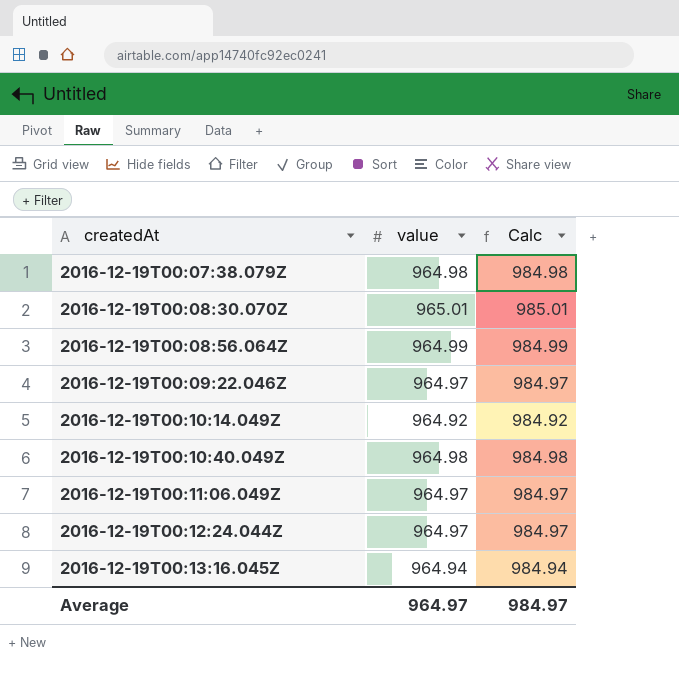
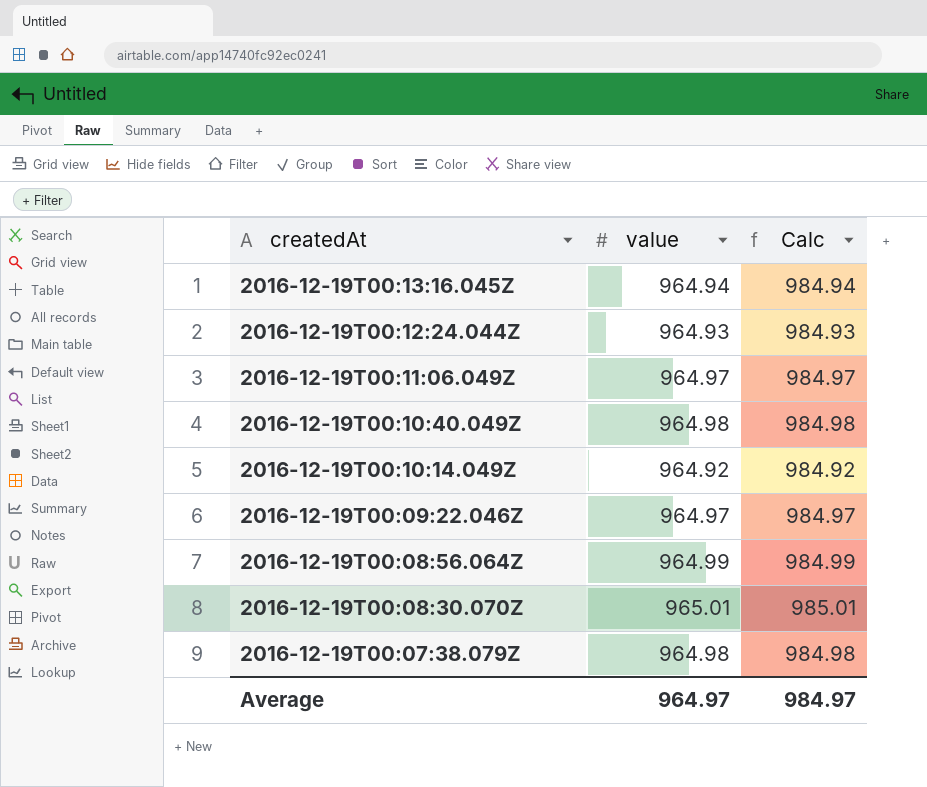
row order: createdAt ascending -> createdAt descending
2016-12-19T00:12:24.044Z | value: 964.97 -> 964.93
2016-12-19T00:12:24.044Z | Calc: 984.97 -> 984.93

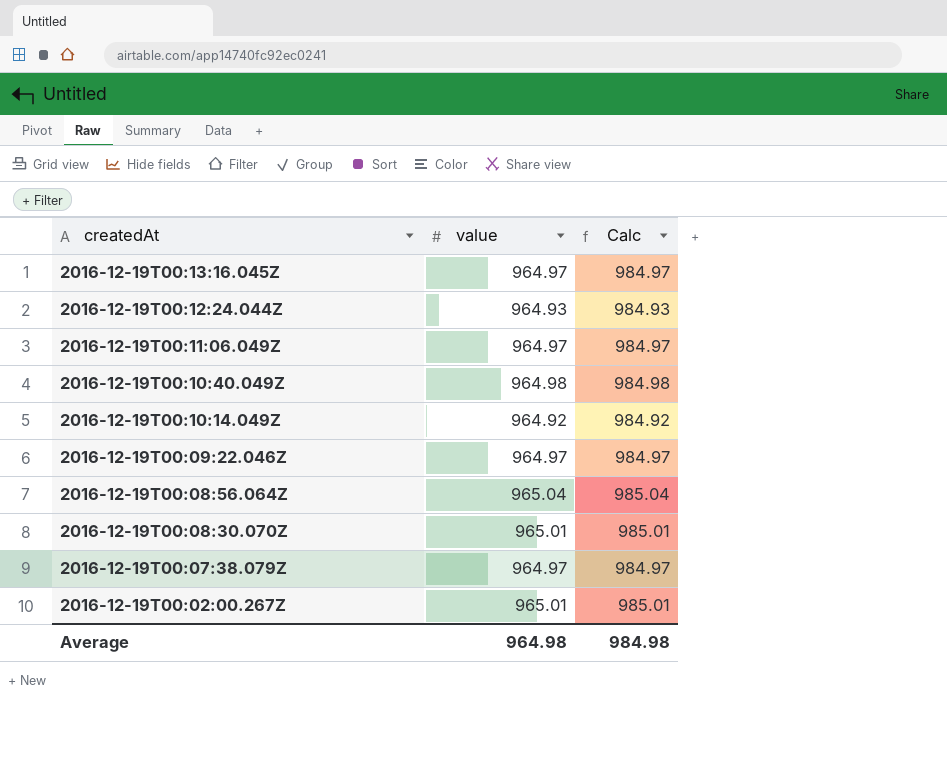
2016-12-19T00:13:16.045Z | value: 964.94 -> 964.97
2016-12-19T00:13:16.045Z | Calc: 984.94 -> 984.97
2016-12-19T00:08:56.064Z | value: 964.99 -> 965.04
2016-12-19T00:08:56.064Z | Calc: 984.99 -> 985.04
2016-12-19T00:07:38.079Z | value: 964.98 -> 964.97
2016-12-19T00:07:38.079Z | Calc: 984.98 -> 984.97
row 2016-12-19T00:02:00.267Z: none -> 965.01 | 985.01
Average | value: 964.97 -> 964.98
Average | Calc: 984.97 -> 984.98

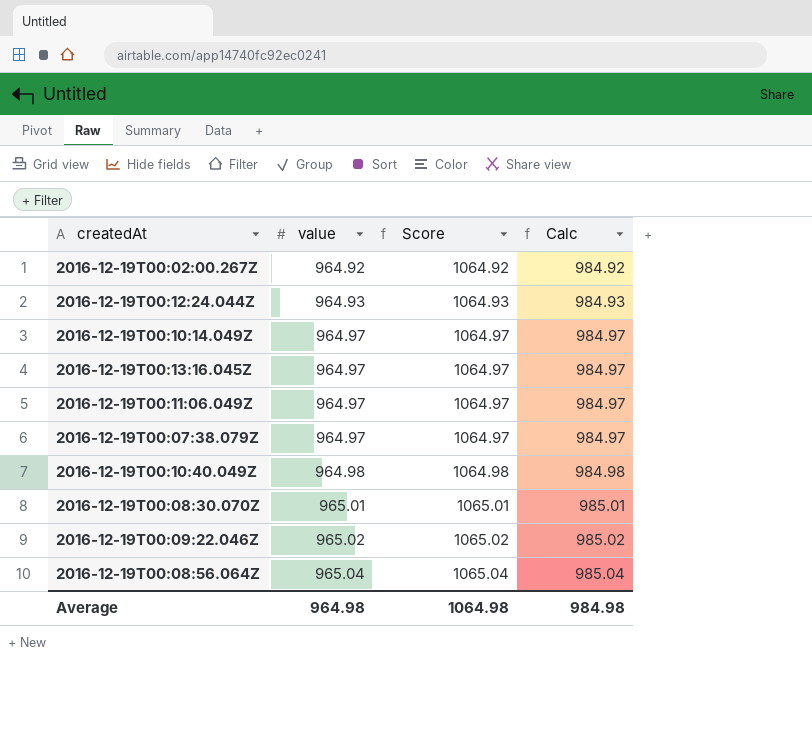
row order: createdAt descending -> value ascending
column Score | formula: none -> [value] + 100
2016-12-19T00:02:00.267Z | value: 965.01 -> 964.92
2016-12-19T00:02:00.267Z | Calc: 985.01 -> 984.92
2016-12-19T00:10:14.049Z | value: 964.92 -> 964.97
2016-12-19T00:10:14.049Z | Calc: 984.92 -> 984.97
2016-12-19T00:09:22.046Z | value: 964.97 -> 965.02
2016-12-19T00:09:22.046Z | Calc: 984.97 -> 985.02

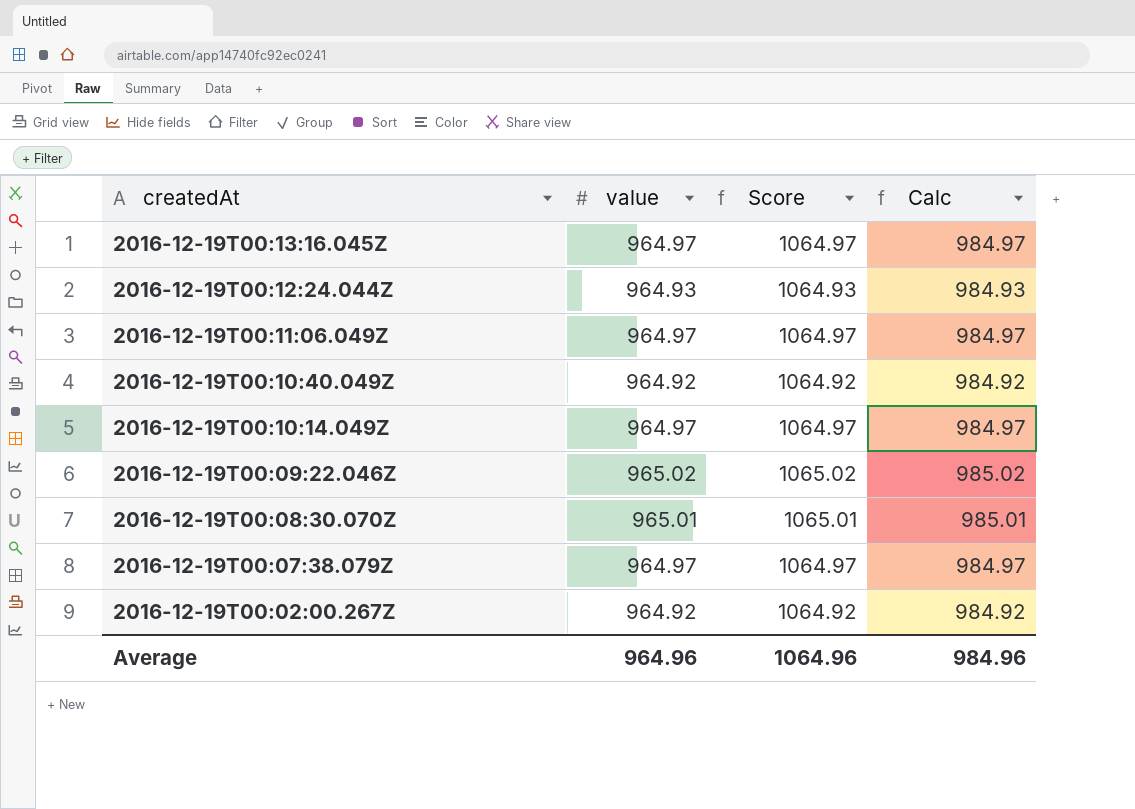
row order: value ascending -> createdAt descending
row 2016-12-19T00:08:56.064Z: 965.04 | 1065.04 | 985.04 -> none
2016-12-19T00:10:40.049Z | value: 964.98 -> 964.92
2016-12-19T00:10:40.049Z | Score: 1064.98 -> 1064.92
2016-12-19T00:10:40.049Z | Calc: 984.98 -> 984.92
Average | value: 964.98 -> 964.96
Average | Score: 1064.98 -> 1064.96
Average | Calc: 984.98 -> 984.96

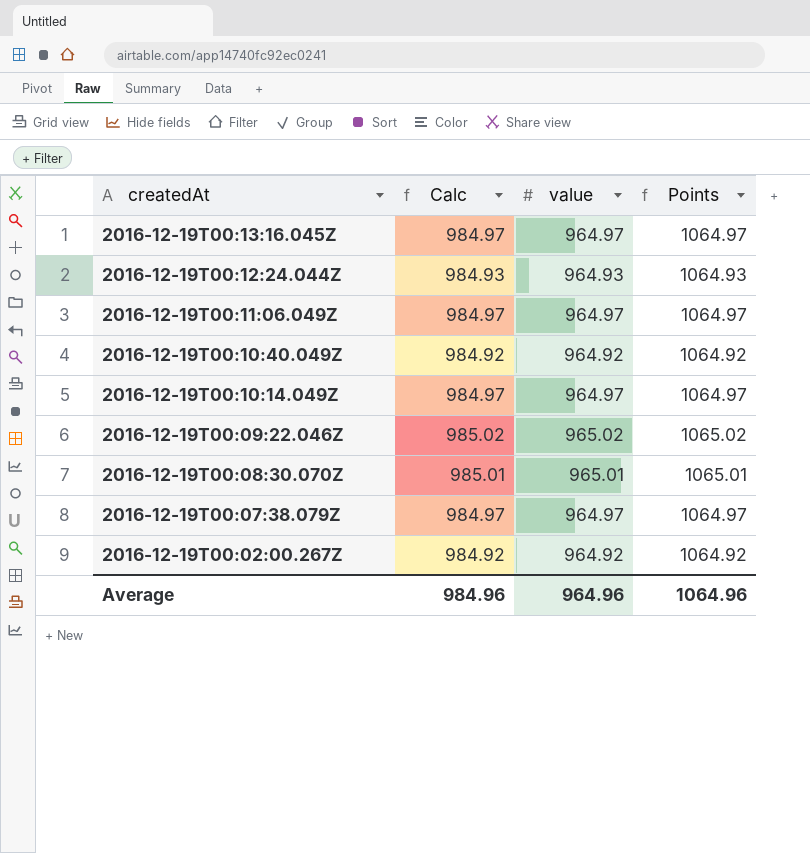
column Calc | position: 4 -> 2
column name: Score -> Points

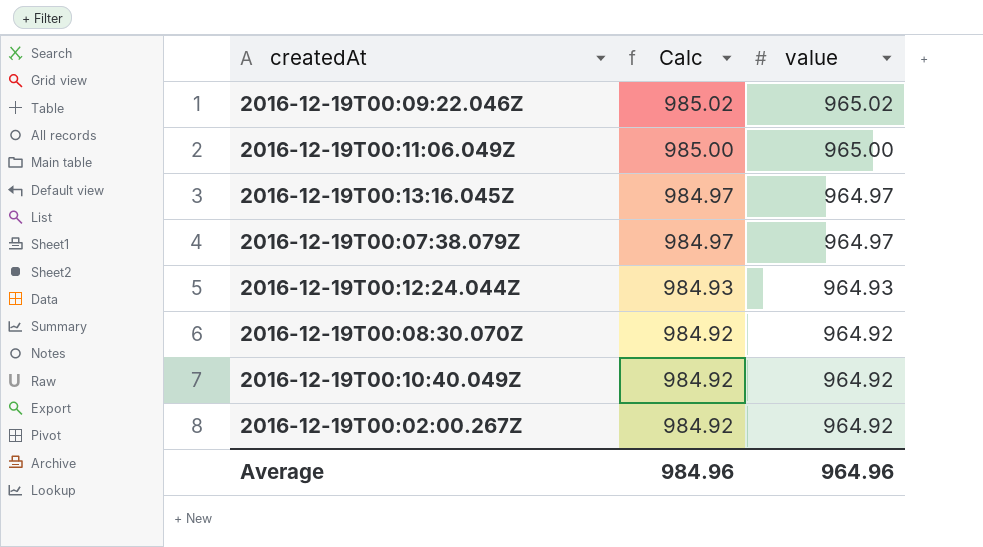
row order: createdAt descending -> Calc descending
column Points | formula: [value] + 100 -> none
row 2016-12-19T00:10:14.049Z: 984.97 | 964.97 | 1064.97 -> none
2016-12-19T00:11:06.049Z | Calc: 984.97 -> 985.00
2016-12-19T00:11:06.049Z | value: 964.97 -> 965.00
2016-12-19T00:08:30.070Z | Calc: 985.01 -> 984.92
2016-12-19T00:08:30.070Z | value: 965.01 -> 964.92

